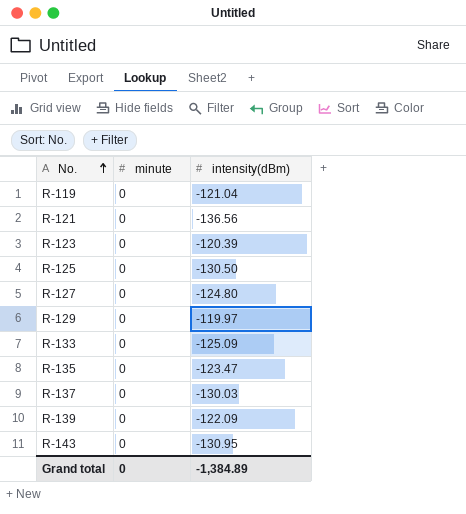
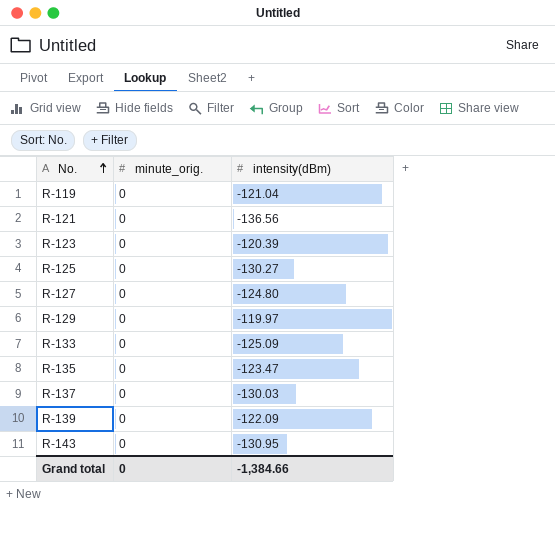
column name: minute -> minute_orig.
R-125 | intensity(dBm): -130.50 -> -130.27
Grand total | intensity(dBm): -1,384.89 -> -1,384.66

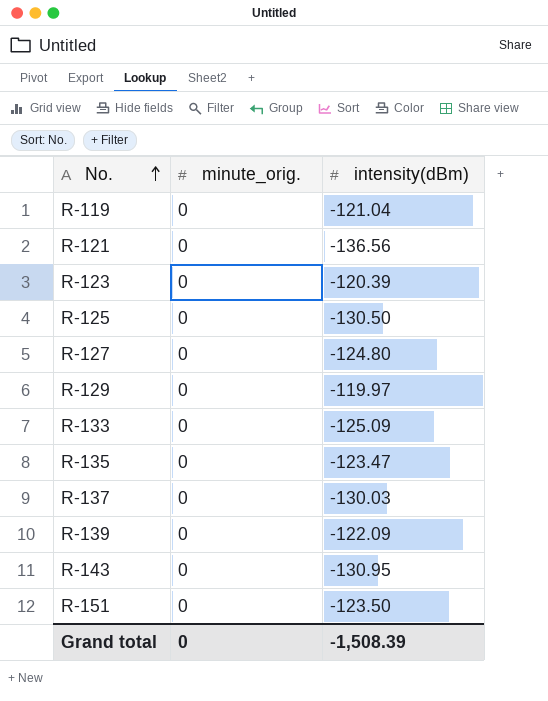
R-125 | intensity(dBm): -130.27 -> -130.50
row R-151: none -> 0 | -123.50
Grand total | intensity(dBm): -1,384.66 -> -1,508.39

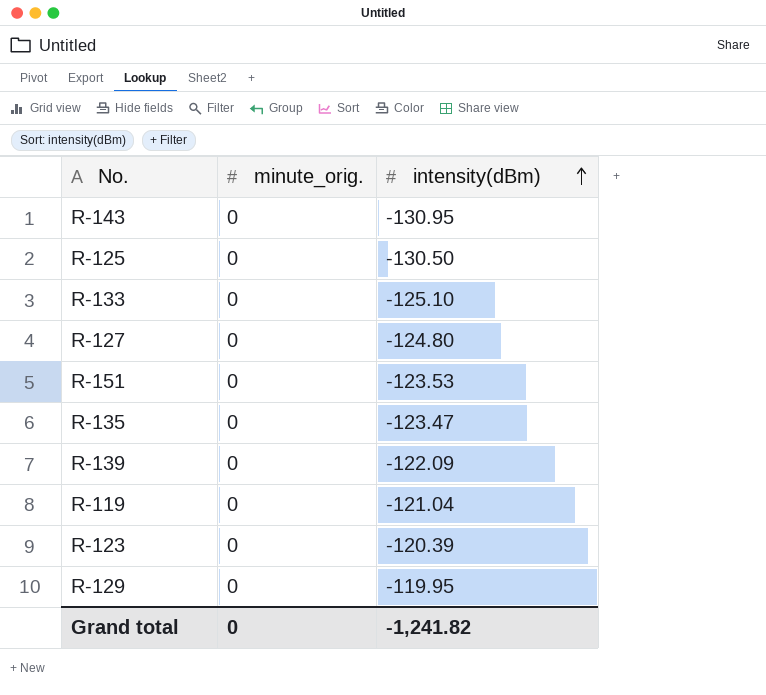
row order: No. ascending -> intensity(dBm) ascending
row R-121: 0 | -136.56 -> none
row R-137: 0 | -130.03 -> none
R-133 | intensity(dBm): -125.09 -> -125.10
R-151 | intensity(dBm): -123.50 -> -123.53
R-129 | intensity(dBm): -119.97 -> -119.95
Grand total | intensity(dBm): -1,508.39 -> -1,241.82

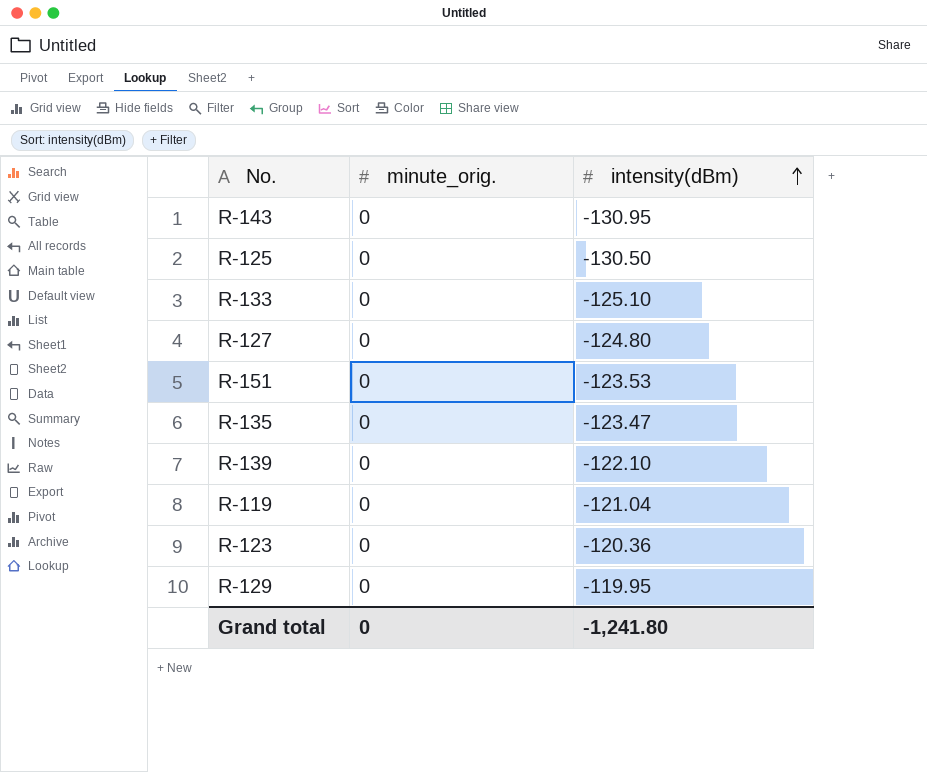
R-139 | intensity(dBm): -122.09 -> -122.10
R-123 | intensity(dBm): -120.39 -> -120.36
Grand total | intensity(dBm): -1,241.82 -> -1,241.80

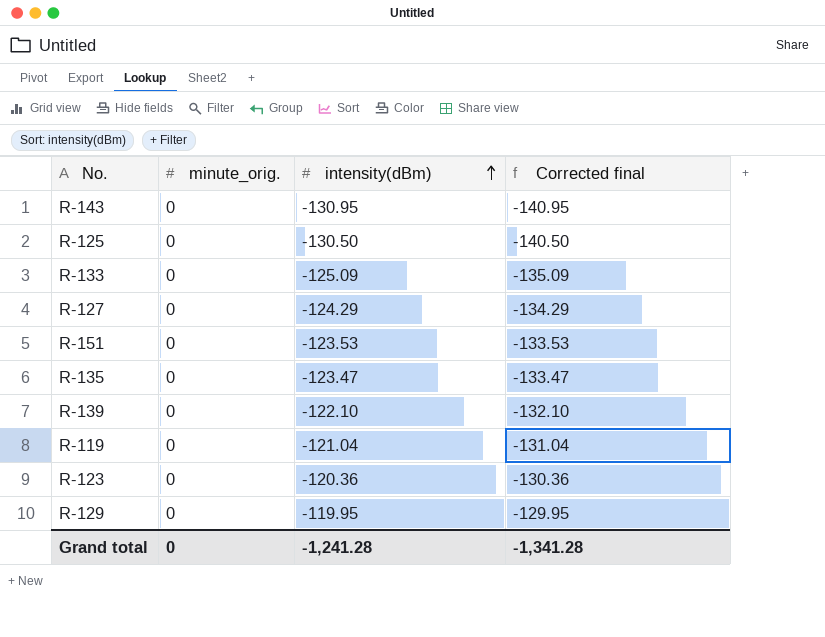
column Corrected final | formula: none -> [intensity(dBm)] - 10
R-133 | intensity(dBm): -125.10 -> -125.09
R-127 | intensity(dBm): -124.80 -> -124.29
Grand total | intensity(dBm): -1,241.80 -> -1,241.28

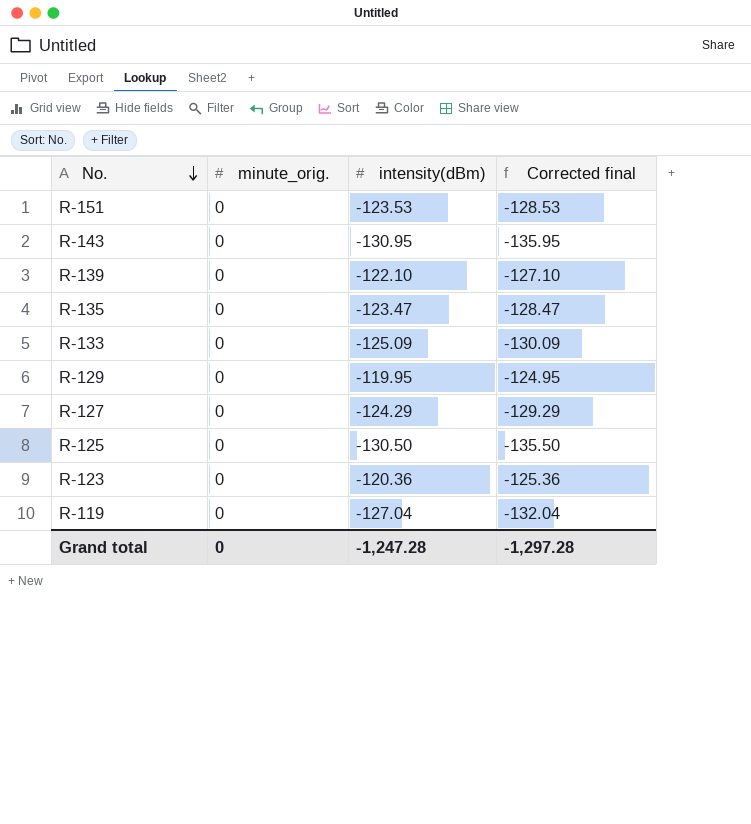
row order: intensity(dBm) ascending -> No. descending
column Corrected final | formula: [intensity(dBm)] - 10 -> [intensity(dBm)] - 5
R-119 | intensity(dBm): -121.04 -> -127.04
Grand total | intensity(dBm): -1,241.28 -> -1,247.28
Grand total | Corrected final: -1,341.28 -> -1,297.28

